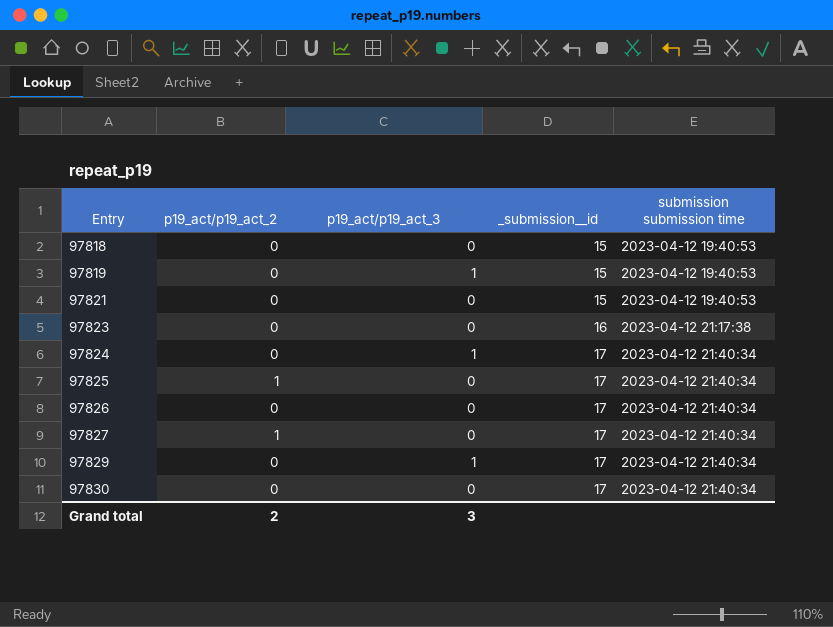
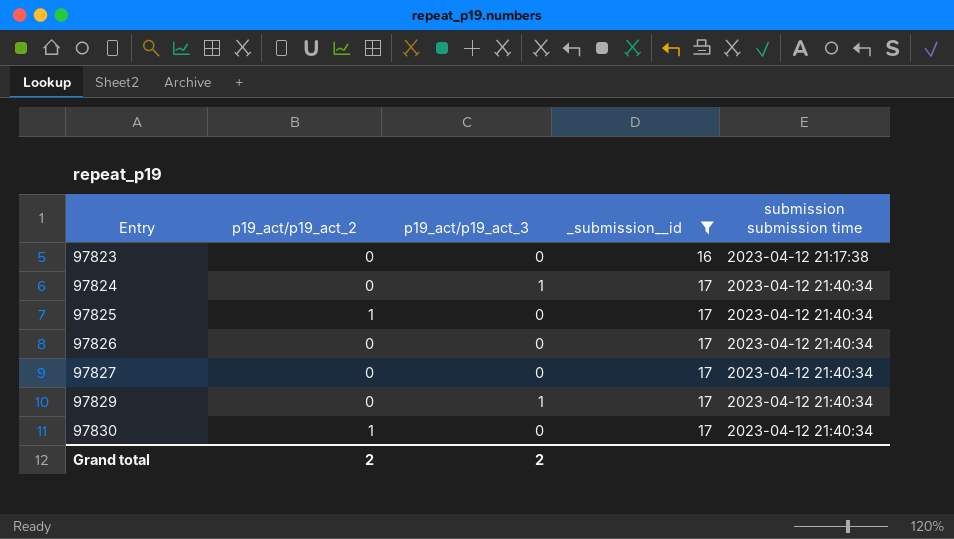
filter: none -> _submission__id != 15
97827 | p19_act/p19_act_2: 1 -> 0
97830 | p19_act/p19_act_2: 0 -> 1
Grand total | p19_act/p19_act_3: 3 -> 2

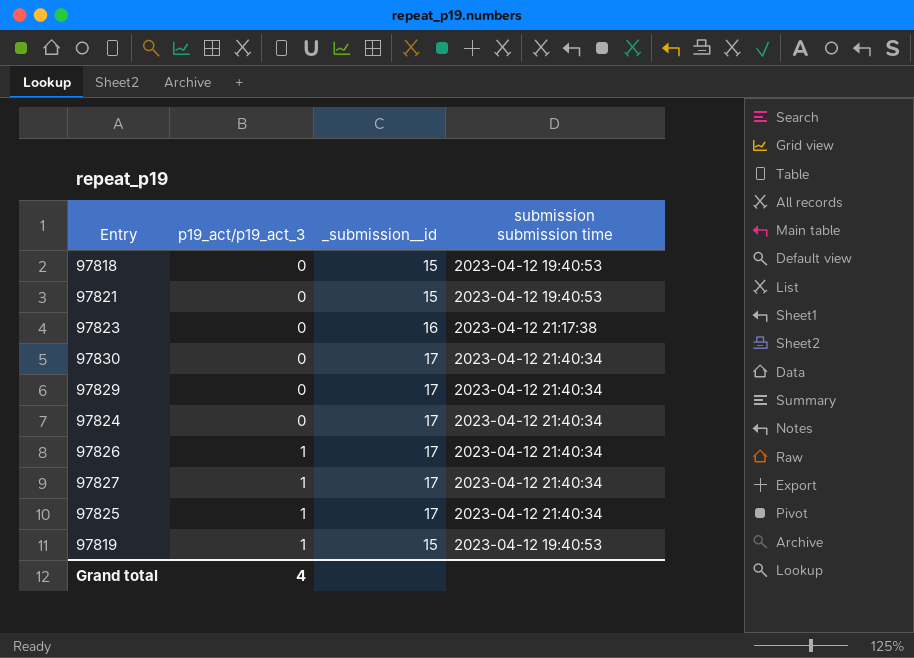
filter: _submission__id != 15 -> none
row order: Entry ascending -> p19_act/p19_act_3 ascending
column p19_act/p19_act_2 | position: 2 -> none
97829 | p19_act/p19_act_3: 1 -> 0
97824 | p19_act/p19_act_3: 1 -> 0
97826 | p19_act/p19_act_3: 0 -> 1
97827 | p19_act/p19_act_3: 0 -> 1
97825 | p19_act/p19_act_3: 0 -> 1
Grand total | p19_act/p19_act_3: 2 -> 4

